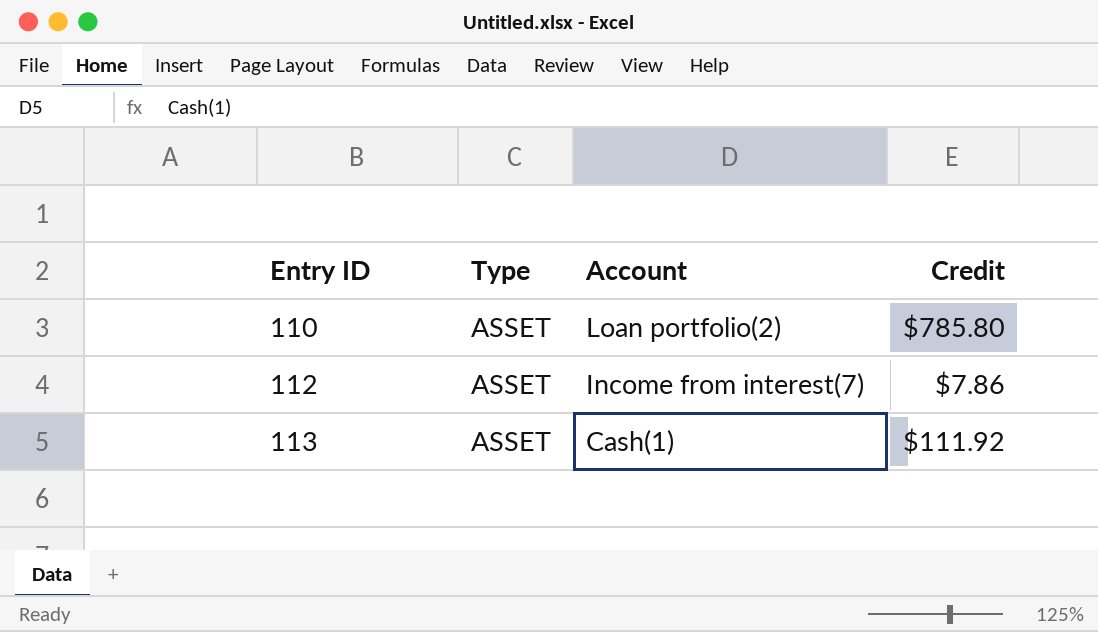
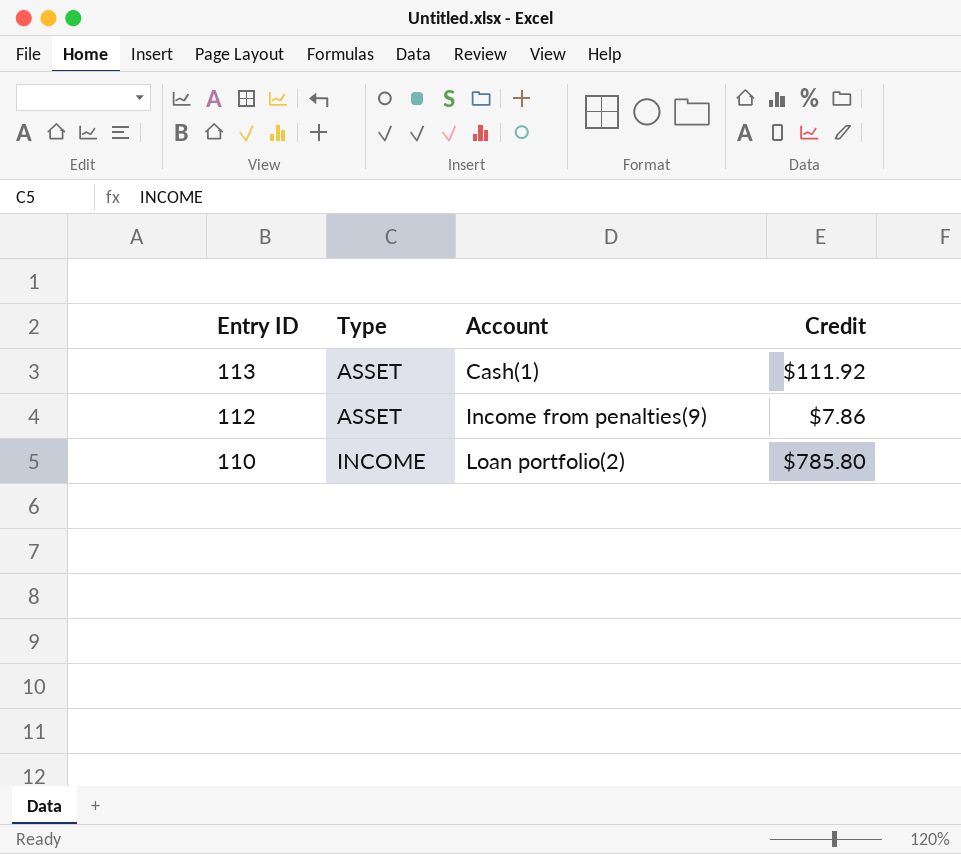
row order: Entry ID ascending -> Entry ID descending
112 | Account: Income from interest(7) -> Income from penalties(9)
110 | Type: ASSET -> INCOME

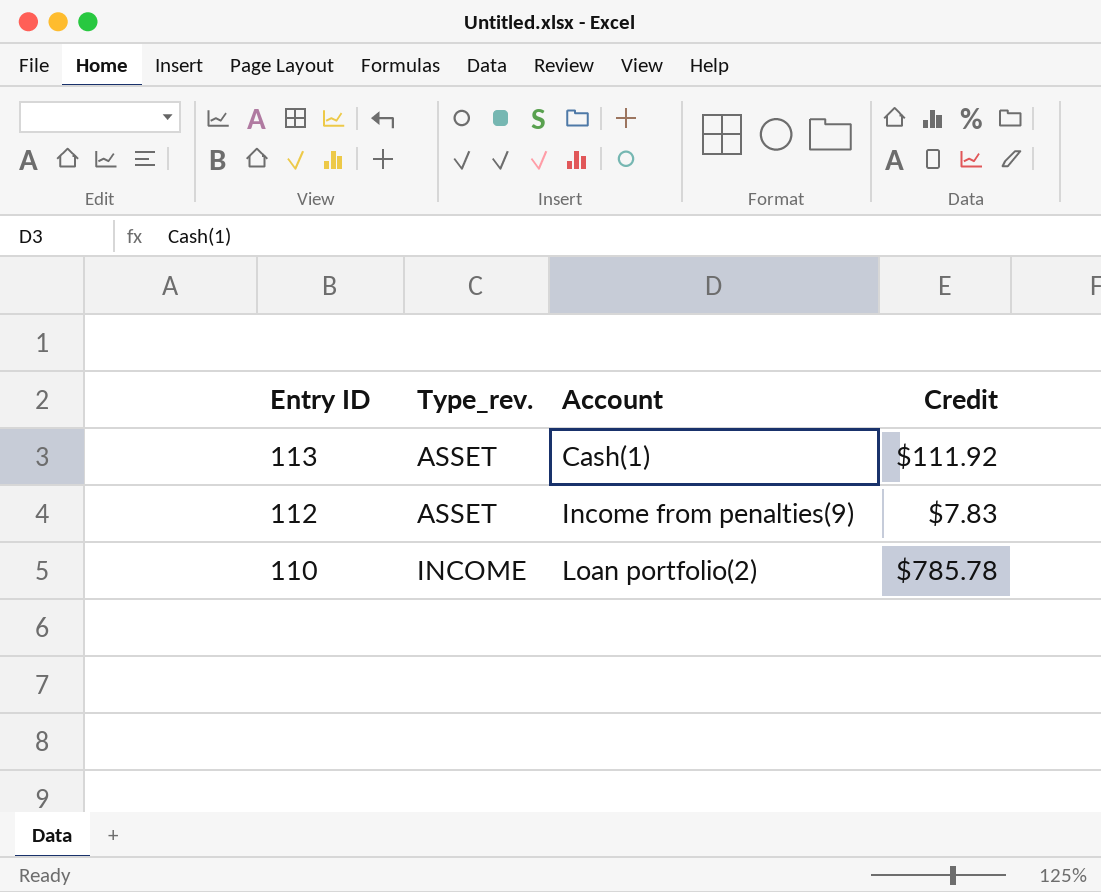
column name: Type -> Type_rev.
112 | Credit: $7.86 -> $7.83
110 | Credit: $785.80 -> $785.78

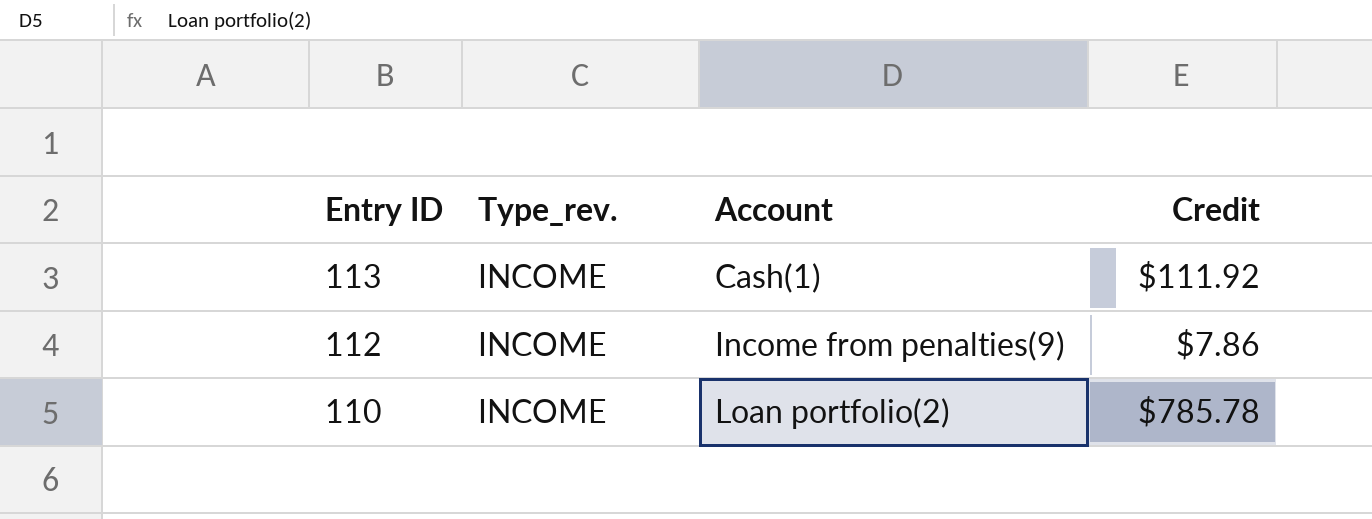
113 | Type_rev.: ASSET -> INCOME
112 | Type_rev.: ASSET -> INCOME
112 | Credit: $7.83 -> $7.86

